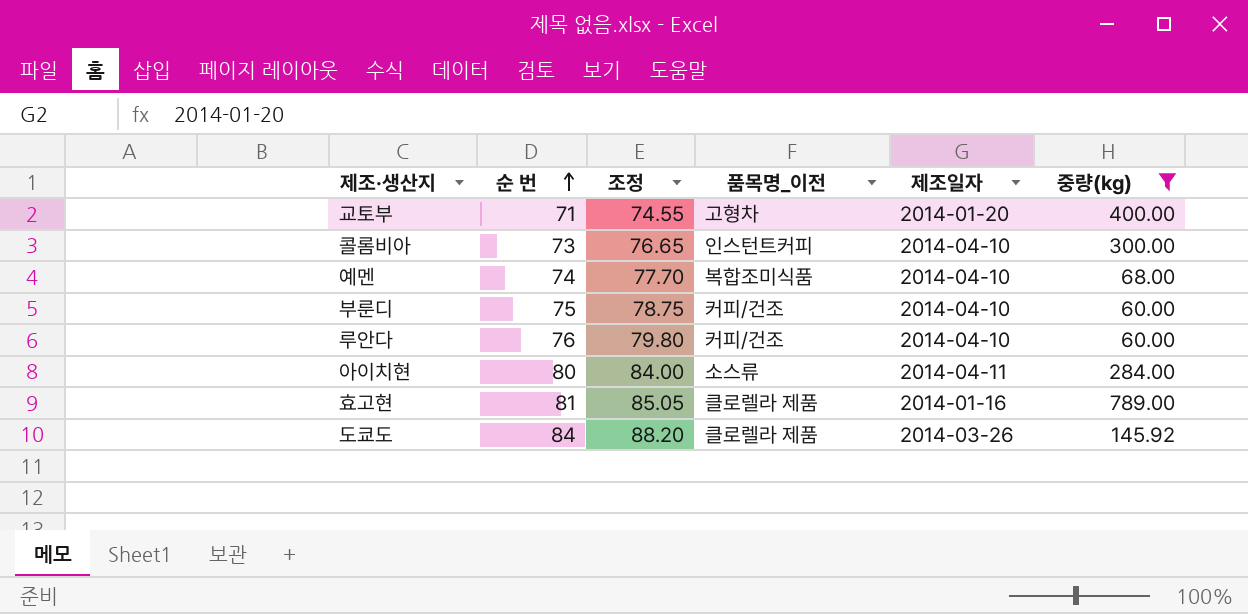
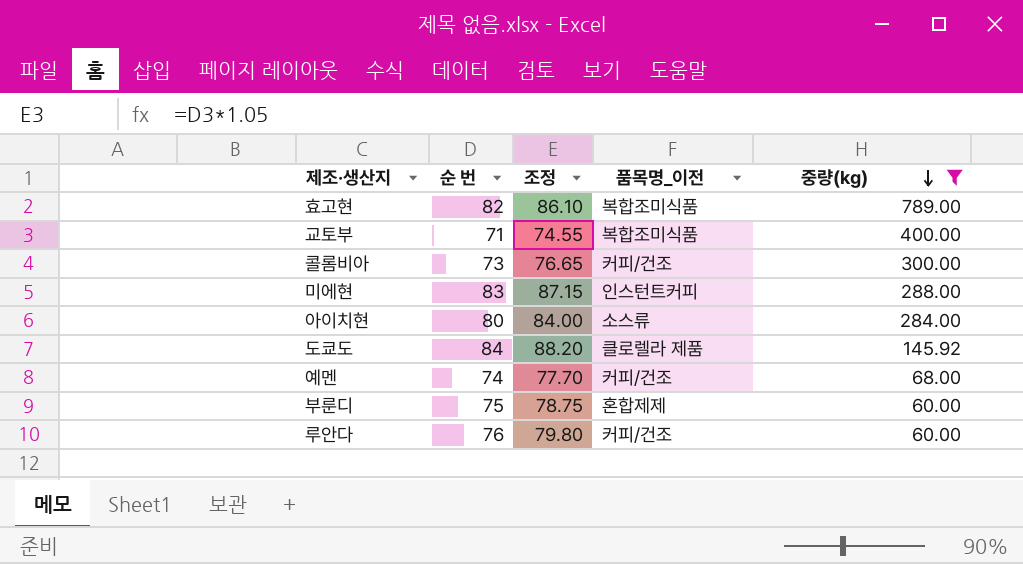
row order: 순 번 ascending -> 중량(kg) descending
column 제조일자 | position: 5 -> none
효고현 | 순 번: 81 -> 82
효고현 | 조정: 85.05 -> 86.10
효고현 | 품목명_이전: 클로렐라 제품 -> 복합조미식품
교토부 | 품목명_이전: 고형차 -> 복합조미식품
콜롬비아 | 품목명_이전: 인스턴트커피 -> 커피/건조
row 미에현: none -> 83 | 87.15 | 인스턴트커피 | 288.00
예멘 | 품목명_이전: 복합조미식품 -> 커피/건조
부룬디 | 품목명_이전: 커피/건조 -> 혼합제제

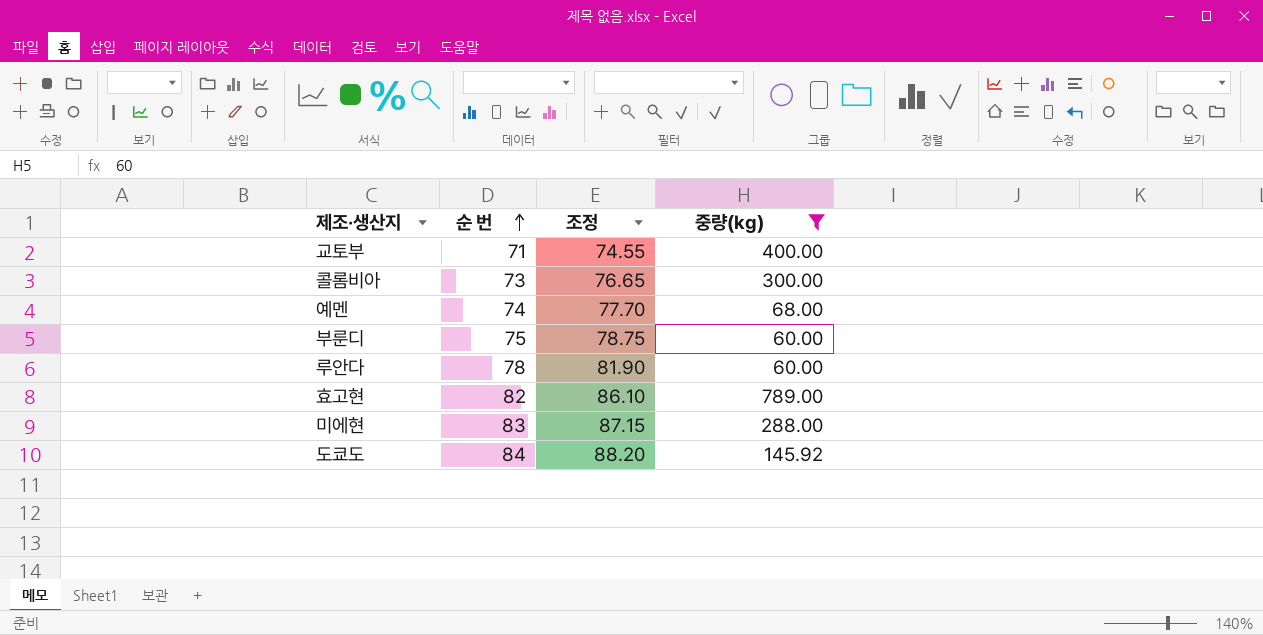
row order: 중량(kg) descending -> 순 번 ascending
column 품목명_이전 | position: 4 -> none
row 아이치현: 80 | 84.00 | 소스류 | 284.00 -> none
루안다 | 순 번: 76 -> 78
루안다 | 조정: 79.80 -> 81.90

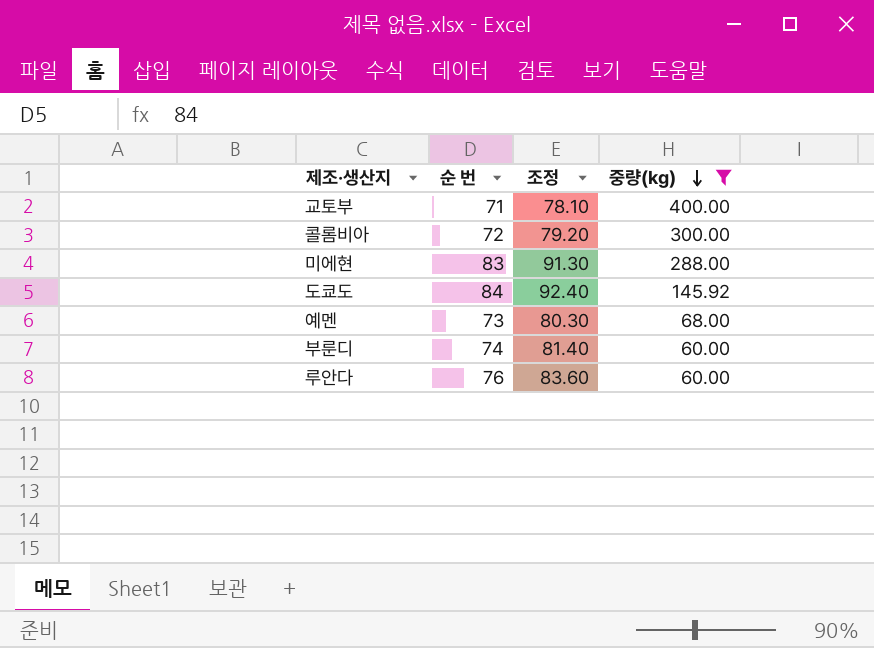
row order: 순 번 ascending -> 중량(kg) descending
column 조정 | formula: [순 번] * 1.05 -> [순 번] * 1.1
row 효고현: 82 | 86.10 | 789.00 -> none
콜롬비아 | 순 번: 73 -> 72
예멘 | 순 번: 74 -> 73
부룬디 | 순 번: 75 -> 74
루안다 | 순 번: 78 -> 76

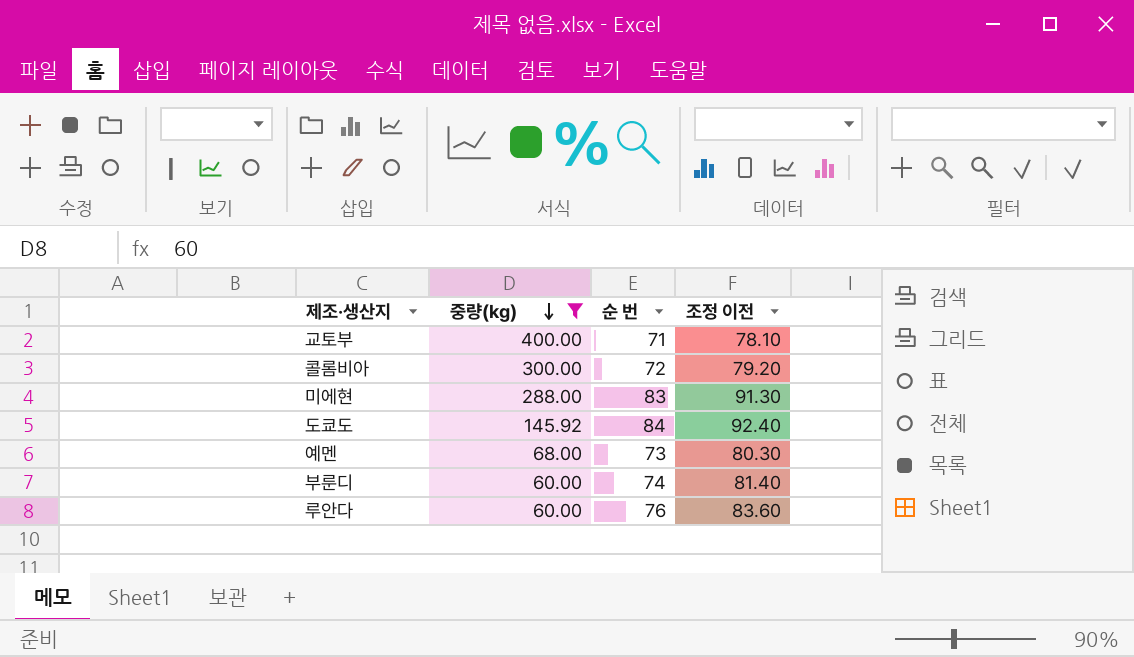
column 중량(kg) | position: 4 -> 2
column name: 조정 -> 조정 이전

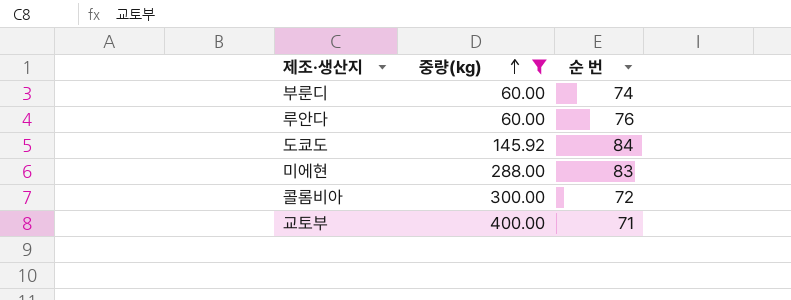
row order: 중량(kg) descending -> 중량(kg) ascending
column 조정 이전 | formula: [순 번] * 1.1 -> none
row 예멘: 68.00 | 73 | 80.30 -> none

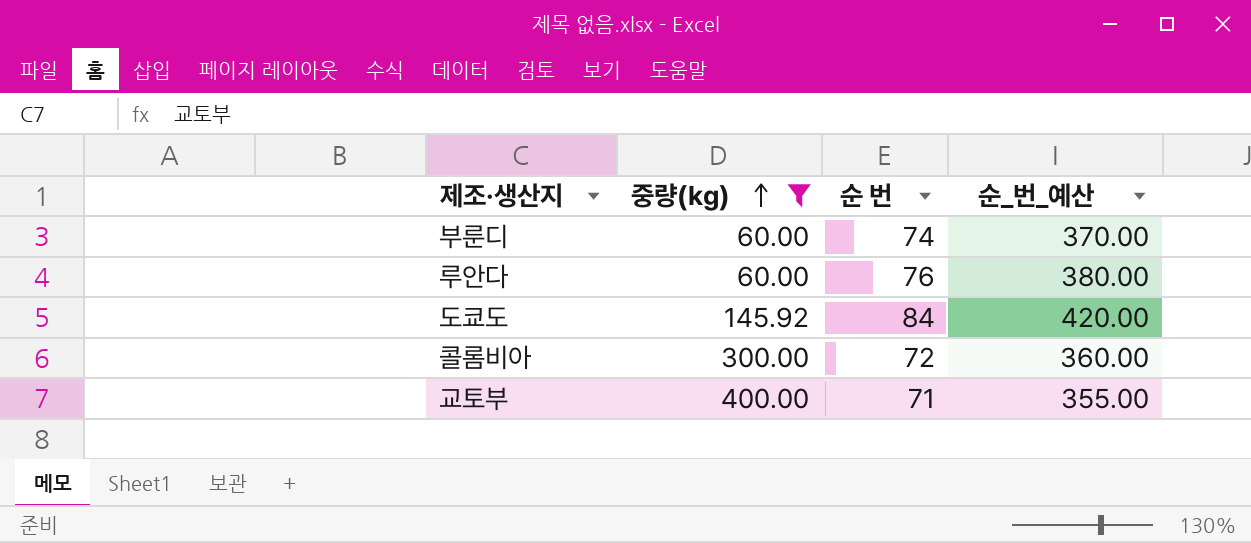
column 순_번_예산 | formula: none -> [순 번] * 5
row 미에현: 288.00 | 83 -> none

